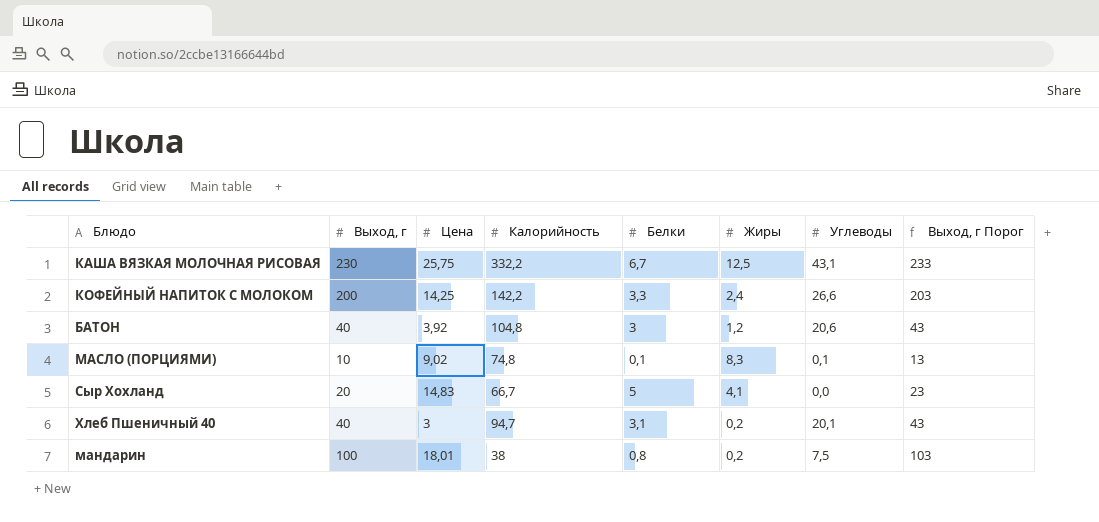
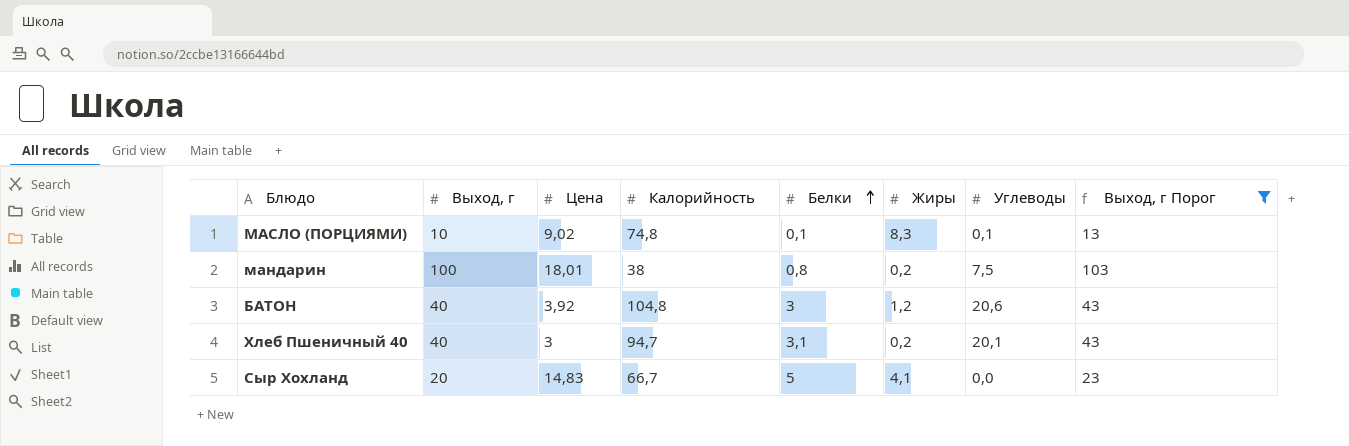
filter: none -> Выход, г Порог <= 103
row order: none -> Белки ascending

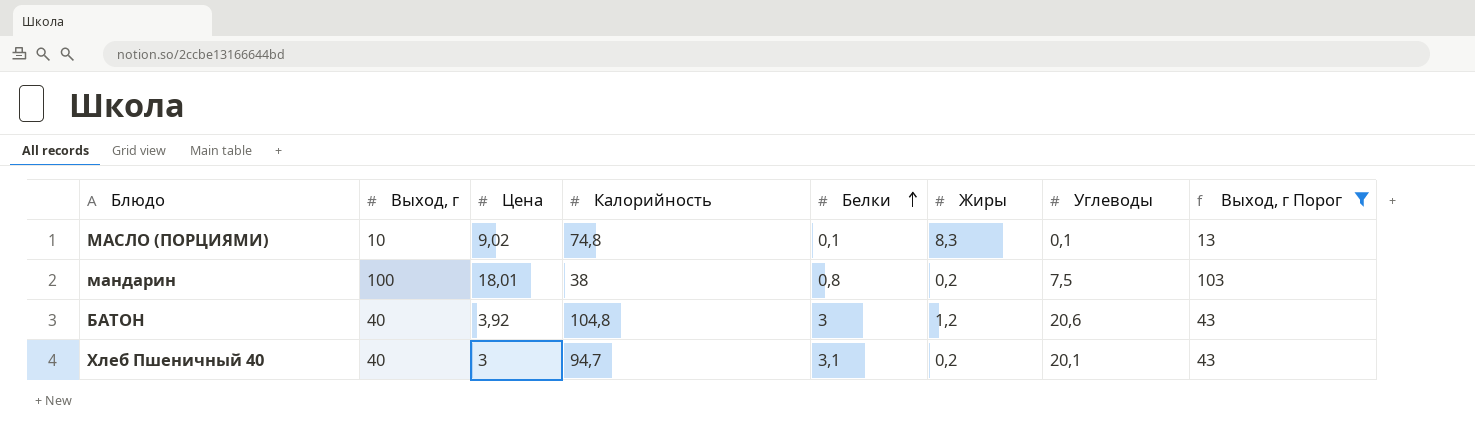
row Сыр Хохланд: 20 | 14,83 | 66,7 | 5 | 4,1 | 0,0 | 23 -> none

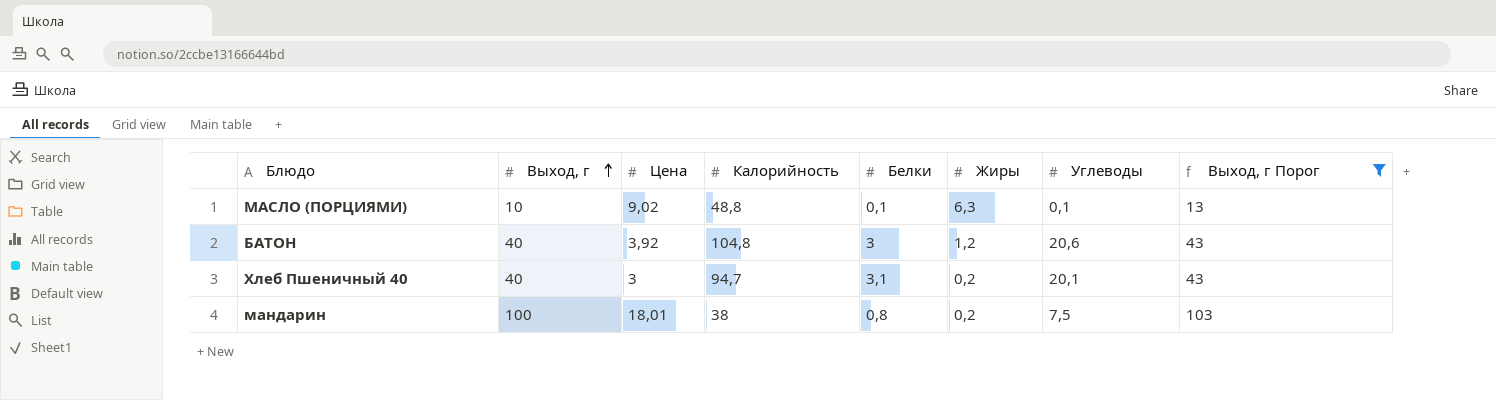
row order: Белки ascending -> Выход, г ascending
МАСЛО (ПОРЦИЯМИ) | Калорийность: 74,8 -> 48,8
МАСЛО (ПОРЦИЯМИ) | Жиры: 8,3 -> 6,3

